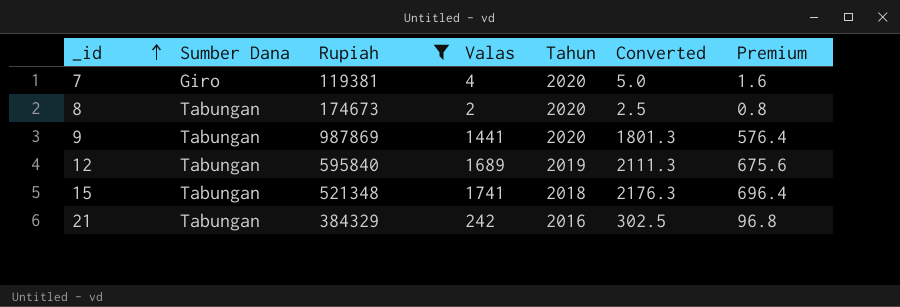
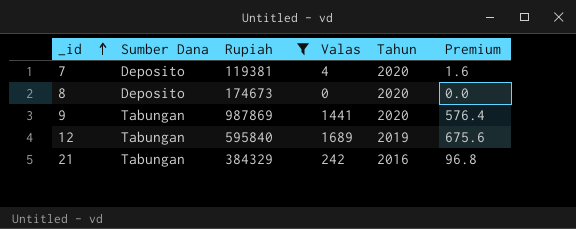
column Converted | formula: [Valas] * 1.25 -> none
row 15: Tabungan | 521348 | 1741 | 2018 | 2176.3 | 696.4 -> none
7 | Sumber Dana: Giro -> Deposito
8 | Sumber Dana: Tabungan -> Deposito
8 | Valas: 2 -> 0
8 | Premium: 0.8 -> 0.0

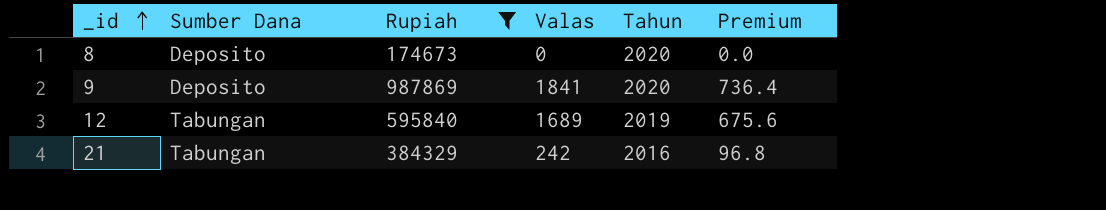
row 7: Deposito | 119381 | 4 | 2020 | 1.6 -> none
9 | Sumber Dana: Tabungan -> Deposito
9 | Valas: 1441 -> 1841
9 | Premium: 576.4 -> 736.4

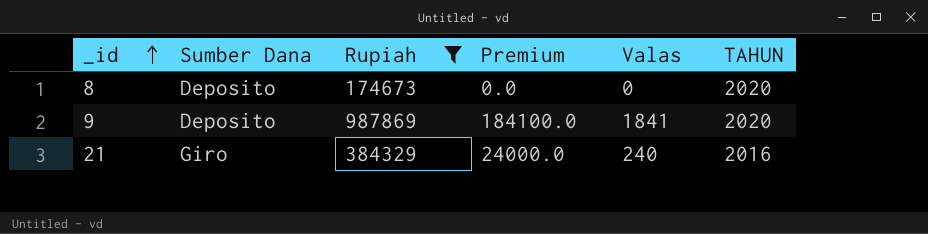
column Premium | formula: [Valas] * 0.4 -> [Valas] * 100
column Premium | position: 6 -> 4
column name: Tahun -> TAHUN
row 12: Tabungan | 595840 | 1689 | 2019 | 675.6 -> none
21 | Sumber Dana: Tabungan -> Giro
21 | Valas: 242 -> 240

